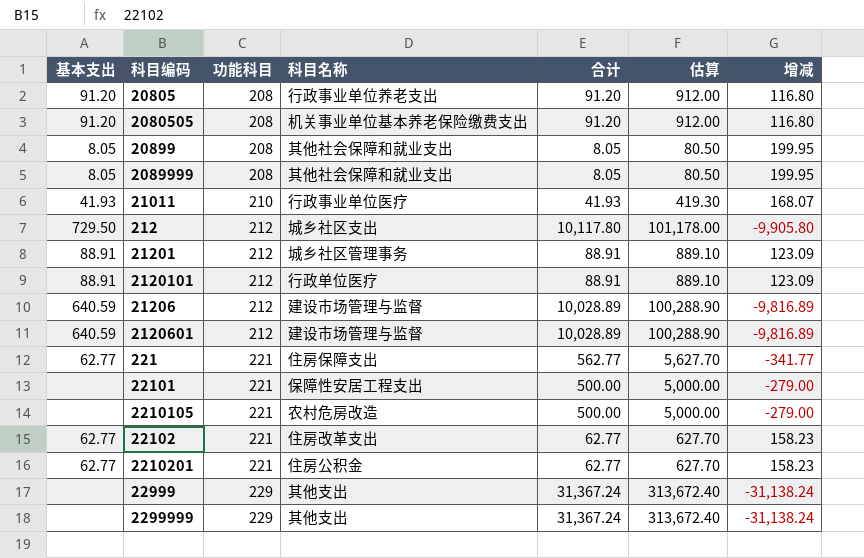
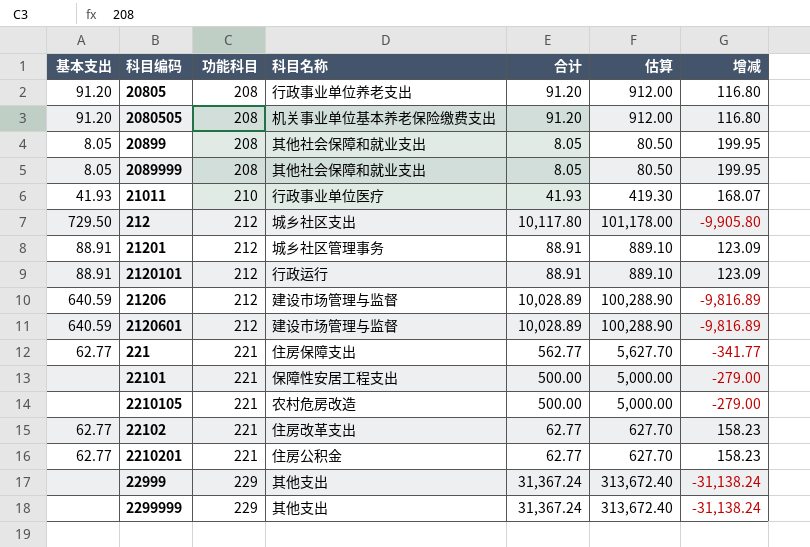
2120101 | 科目名称: 行政单位医疗 -> 行政运行

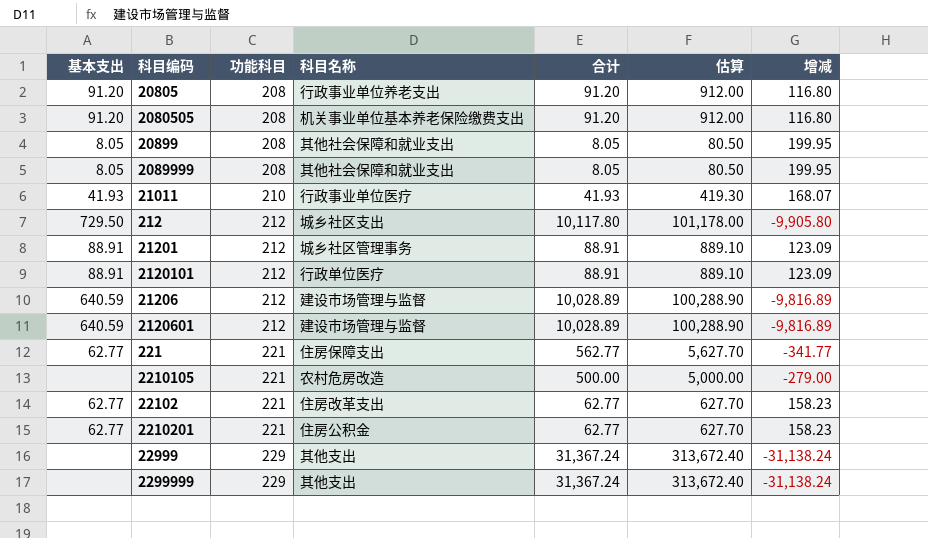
row 22101: none | 221 | 保障性安居工程支出 | 500.00 | 5,000.00 | -279.00 -> none
2120101 | 科目名称: 行政运行 -> 行政单位医疗

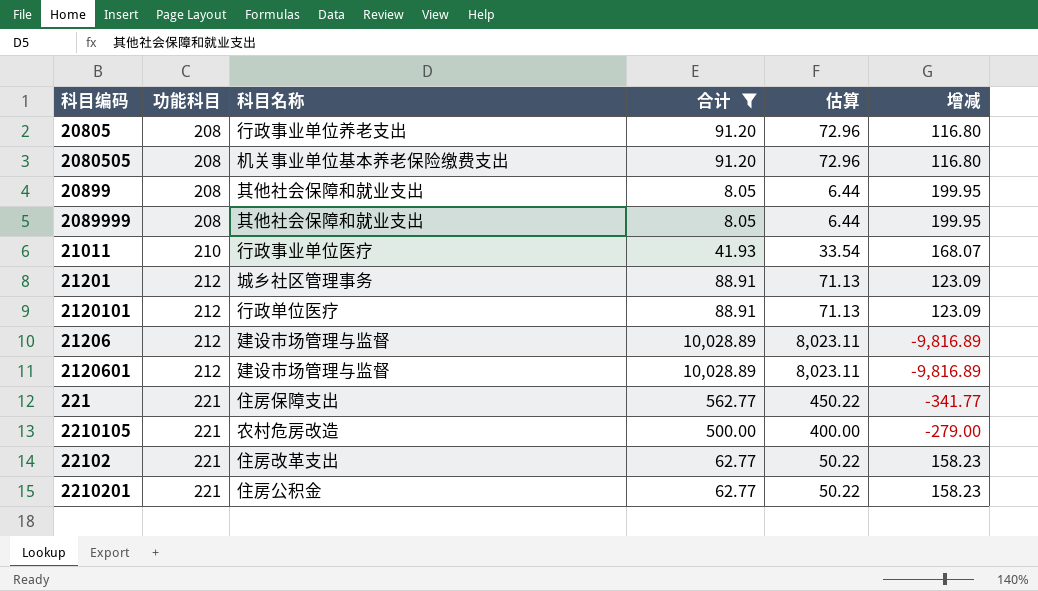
filter: none -> 合计 <= 10,028.89
column 基本支出 | position: 1 -> none
column 估算 | formula: [合计] * 10 -> [合计] * 0.8

